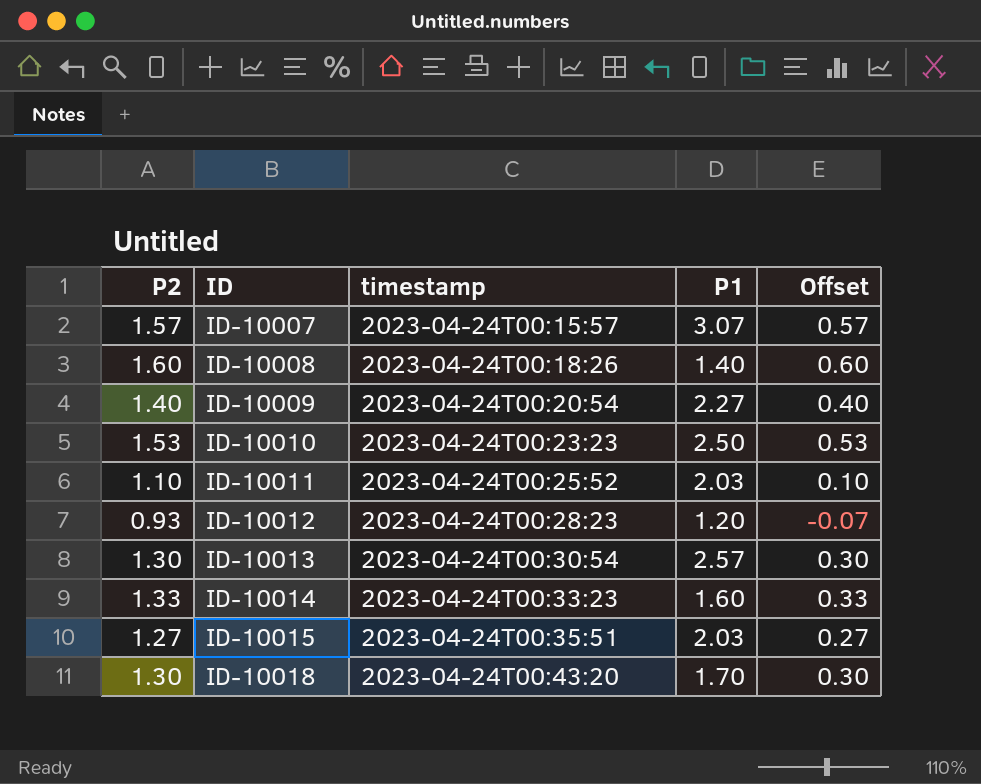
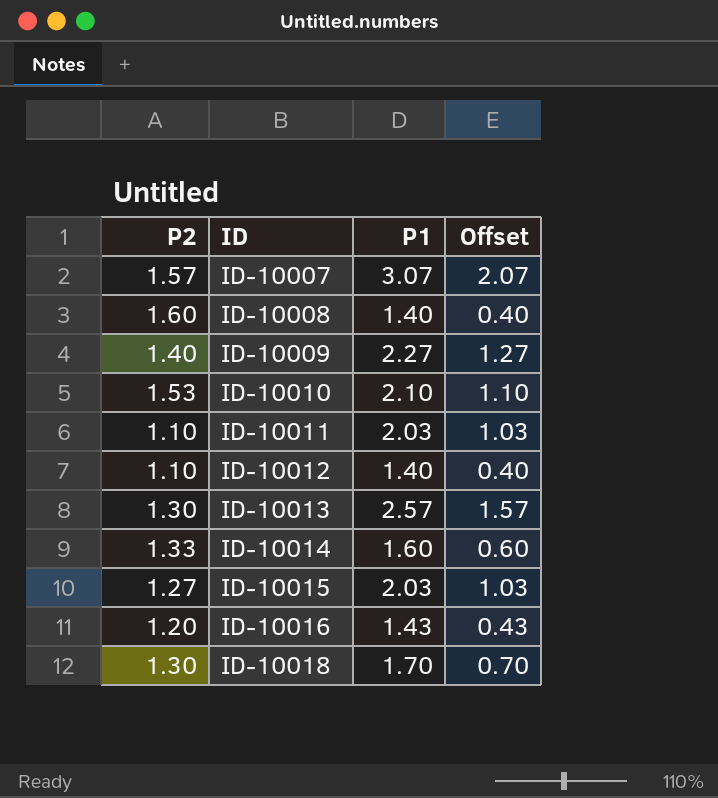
column timestamp | position: 3 -> none
column Offset | formula: [P2] - 1 -> [P1] - 1
ID-10010 | P1: 2.50 -> 2.10
ID-10012 | P2: 0.93 -> 1.10
ID-10012 | P1: 1.20 -> 1.40
row ID-10016: none -> 1.20 | 1.43 | 0.43

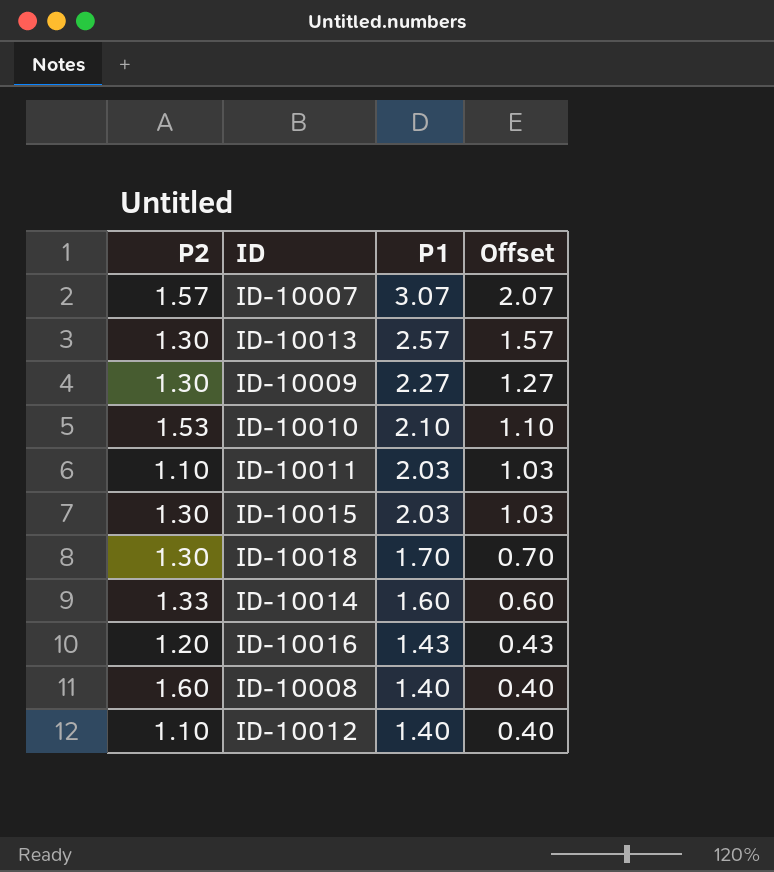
row order: ID ascending -> P1 descending
ID-10009 | P2: 1.40 -> 1.30
ID-10015 | P2: 1.27 -> 1.30

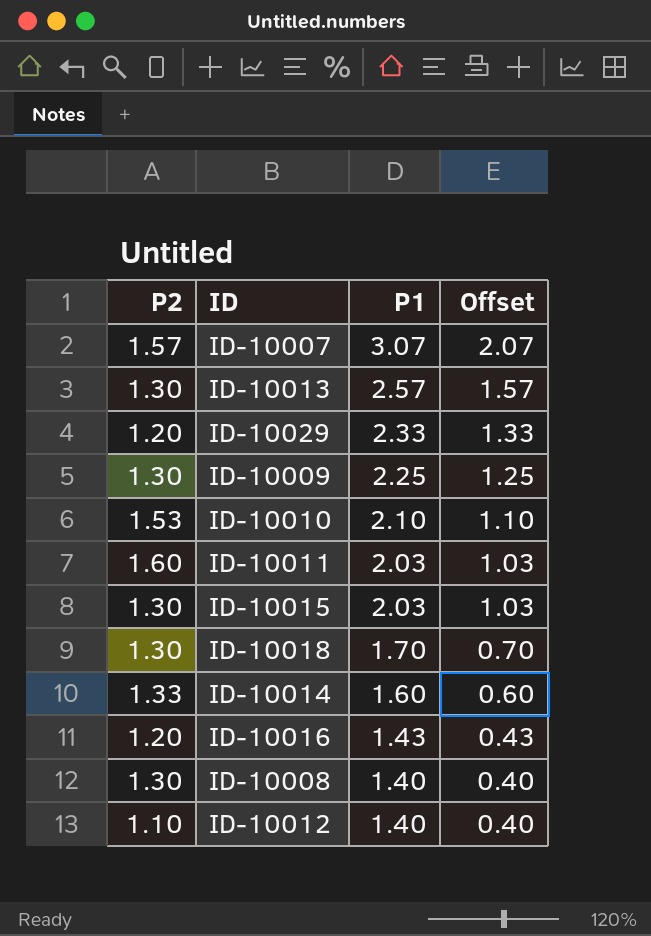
row ID-10029: none -> 1.20 | 2.33 | 1.33
ID-10009 | P1: 2.27 -> 2.25
ID-10009 | Offset: 1.27 -> 1.25
ID-10011 | P2: 1.10 -> 1.60
ID-10008 | P2: 1.60 -> 1.30

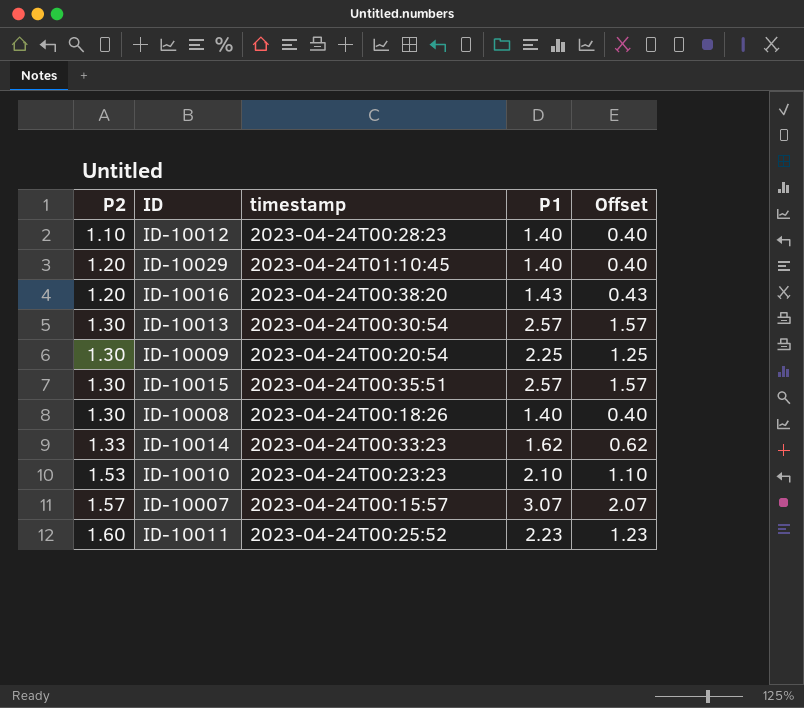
row order: P1 descending -> P2 ascending
column timestamp | position: none -> 3
row ID-10018: 1.30 | 1.70 | 0.70 -> none
ID-10029 | P1: 2.33 -> 1.40
ID-10029 | Offset: 1.33 -> 0.40
ID-10015 | P1: 2.03 -> 2.57
ID-10015 | Offset: 1.03 -> 1.57
ID-10014 | P1: 1.60 -> 1.62
ID-10014 | Offset: 0.60 -> 0.62
ID-10011 | P1: 2.03 -> 2.23
ID-10011 | Offset: 1.03 -> 1.23

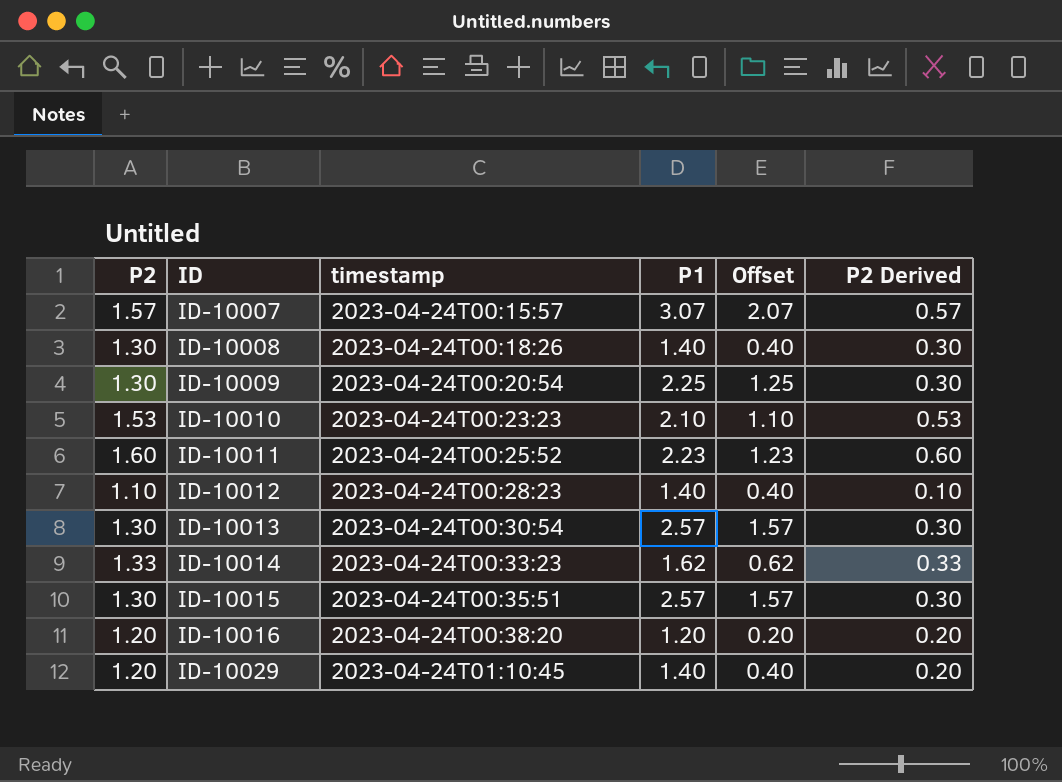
row order: P2 ascending -> ID ascending
column P2 Derived | formula: none -> [P2] - 1
ID-10016 | P1: 1.43 -> 1.20
ID-10016 | Offset: 0.43 -> 0.20

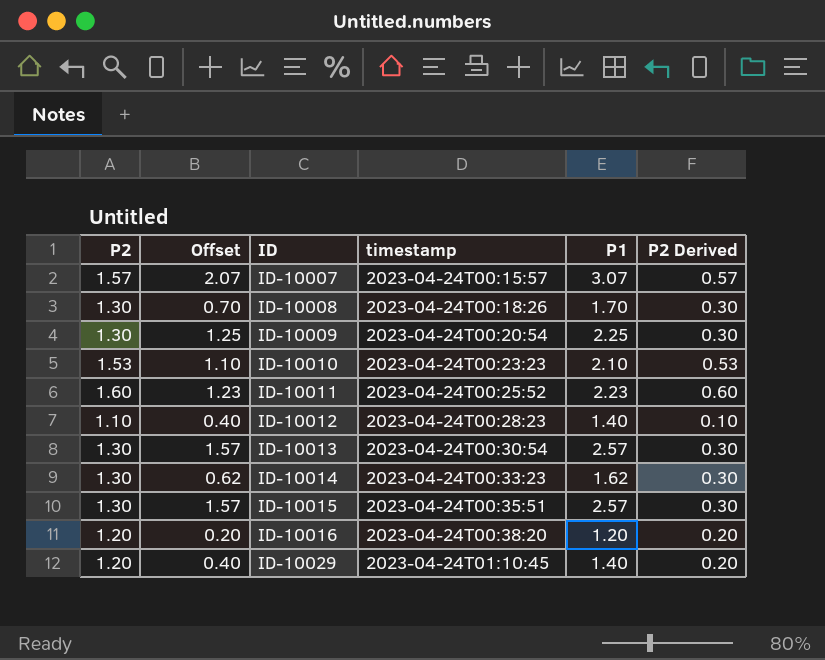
column Offset | position: 5 -> 2
ID-10008 | Offset: 0.40 -> 0.70
ID-10008 | P1: 1.40 -> 1.70
ID-10014 | P2: 1.33 -> 1.30
ID-10014 | P2 Derived: 0.33 -> 0.30

